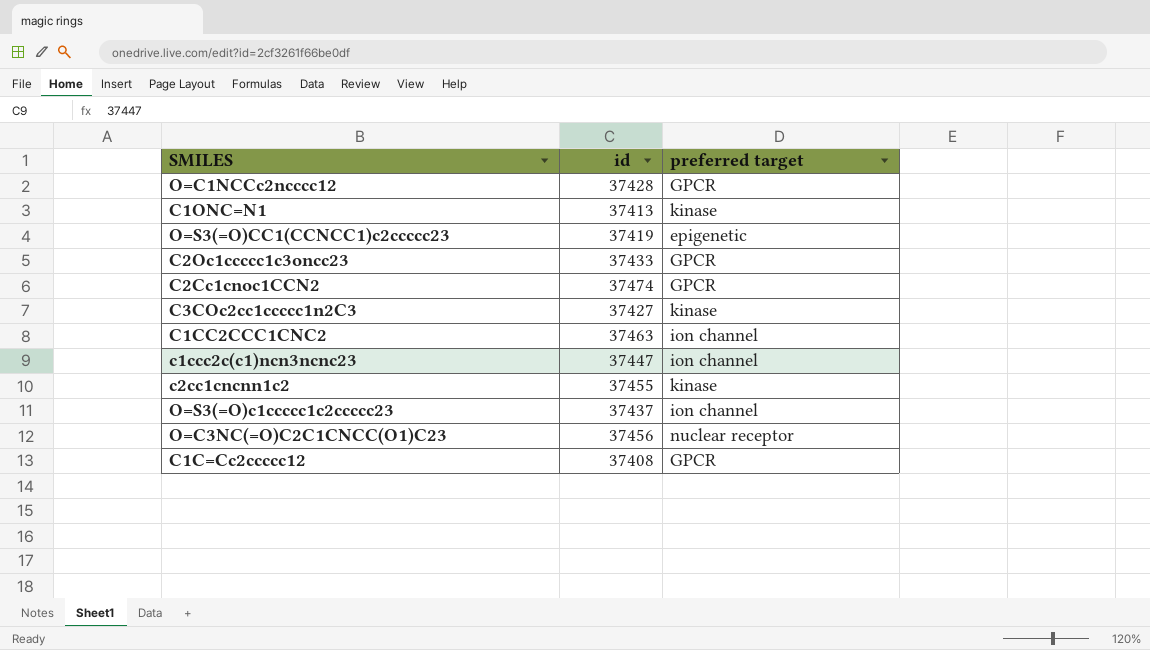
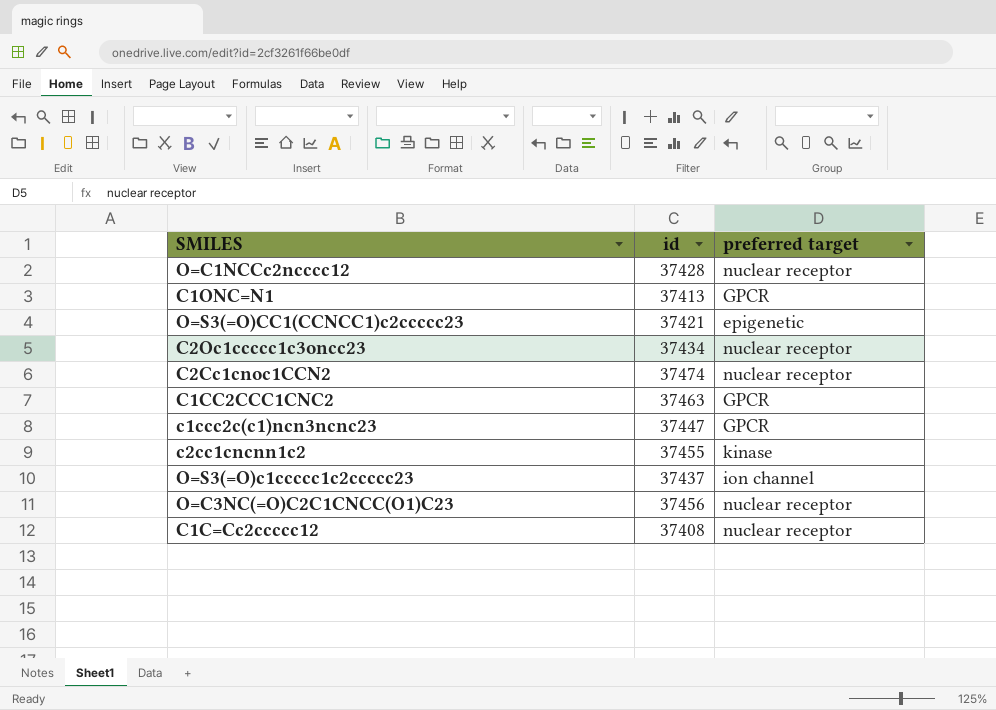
row C3COc2cc1ccccc1n2C3: 37427 | kinase -> none
O=C1NCCc2ncccc12 | preferred target: GPCR -> nuclear receptor
C1ONC=N1 | preferred target: kinase -> GPCR
O=S3(=O)CC1(CCNCC1)c2ccccc23 | id: 37419 -> 37421
C2Oc1ccccc1c3oncc23 | id: 37433 -> 37434
C2Oc1ccccc1c3oncc23 | preferred target: GPCR -> nuclear receptor
C2Cc1cnoc1CCN2 | preferred target: GPCR -> nuclear receptor
C1CC2CCC1CNC2 | preferred target: ion channel -> GPCR
c1ccc2c(c1)ncn3ncnc23 | preferred target: ion channel -> GPCR
C1C=Cc2ccccc12 | preferred target: GPCR -> nuclear receptor

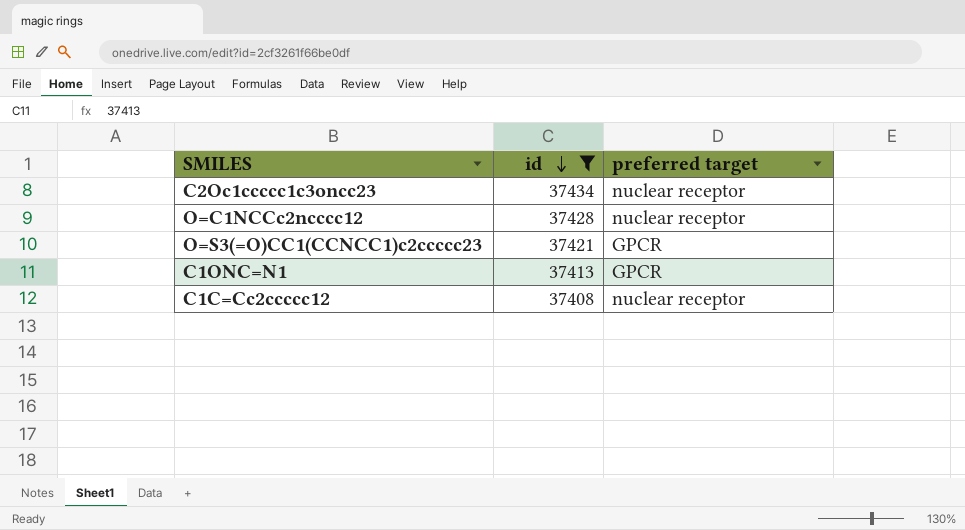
filter: none -> id <= 37434
row order: none -> id descending
O=S3(=O)CC1(CCNCC1)c2ccccc23 | preferred target: epigenetic -> GPCR

